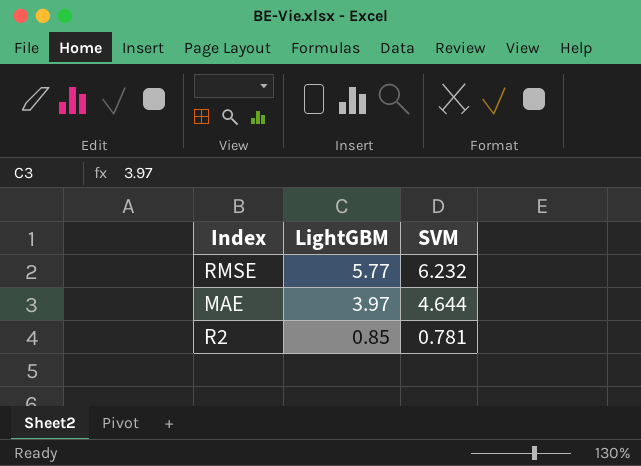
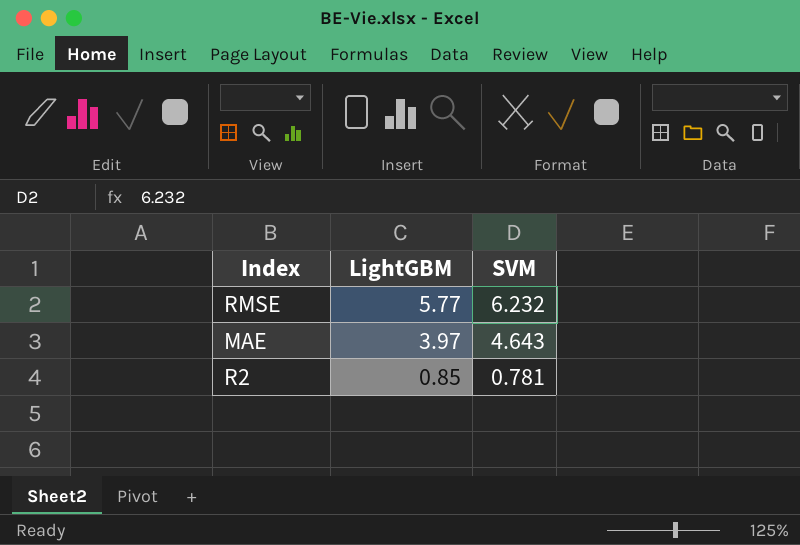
MAE | SVM: 4.644 -> 4.643

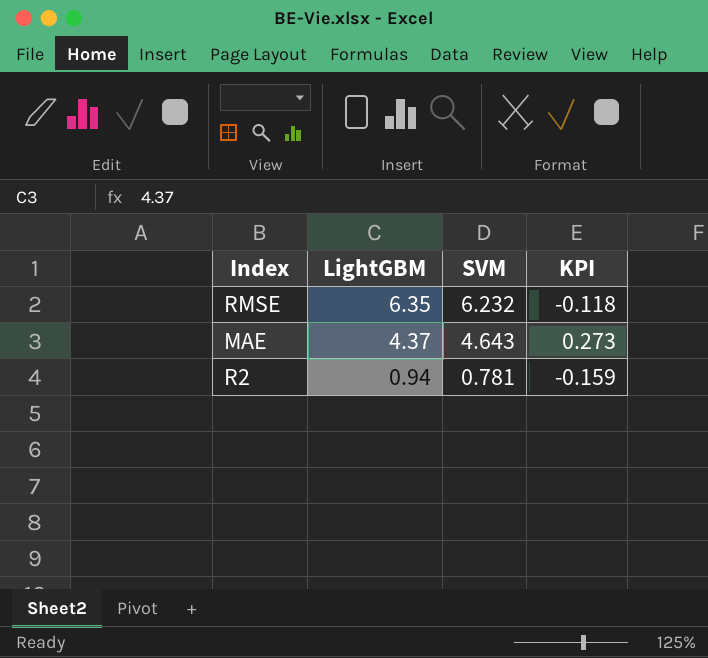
column KPI | formula: none -> [SVM] - [LightGBM]
RMSE | LightGBM: 5.77 -> 6.35
MAE | LightGBM: 3.97 -> 4.37
R2 | LightGBM: 0.85 -> 0.94

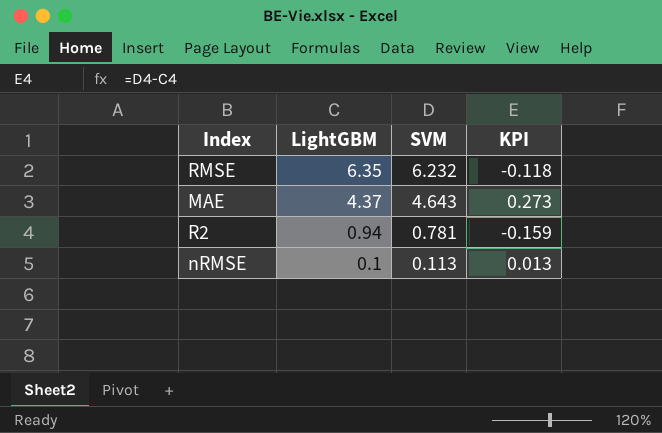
row nRMSE: none -> 0.1 | 0.113 | 0.013

